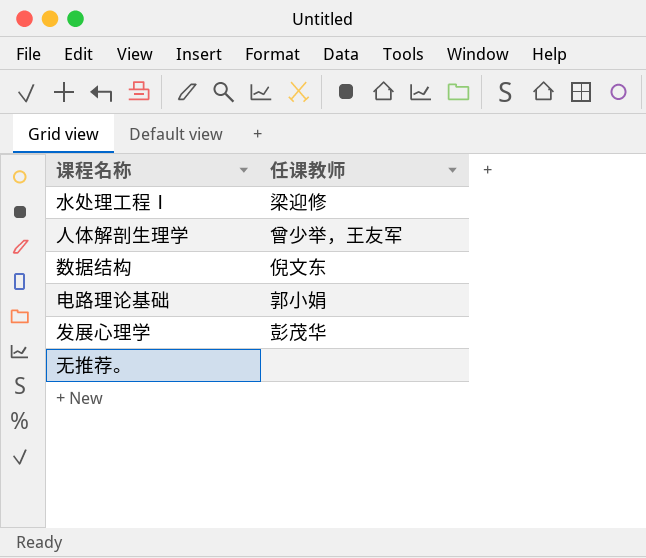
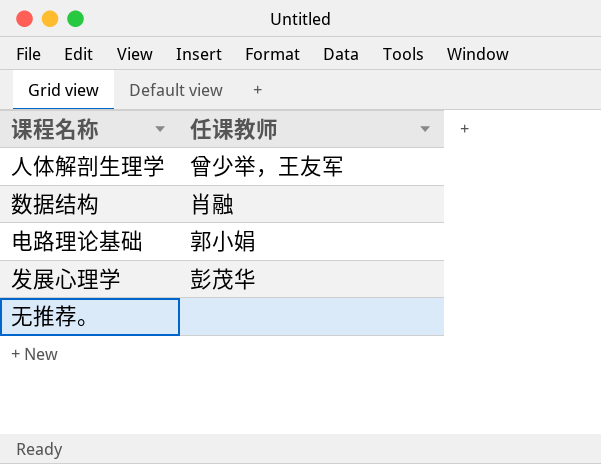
row 水处理工程Ⅰ: 梁迎修 -> none
数据结构 | 任课教师: 倪文东 -> 肖融

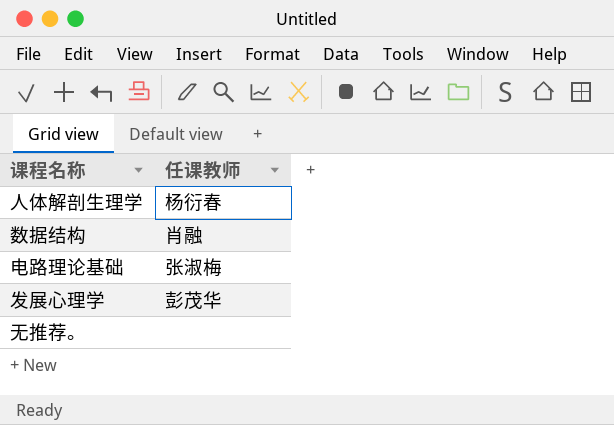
人体解剖生理学 | 任课教师: 曾少举，王友军 -> 杨衍春
电路理论基础 | 任课教师: 郭小娟 -> 张淑梅

